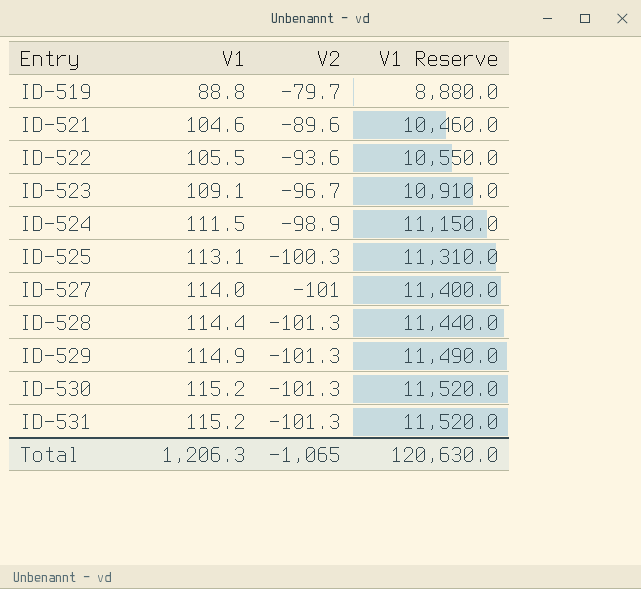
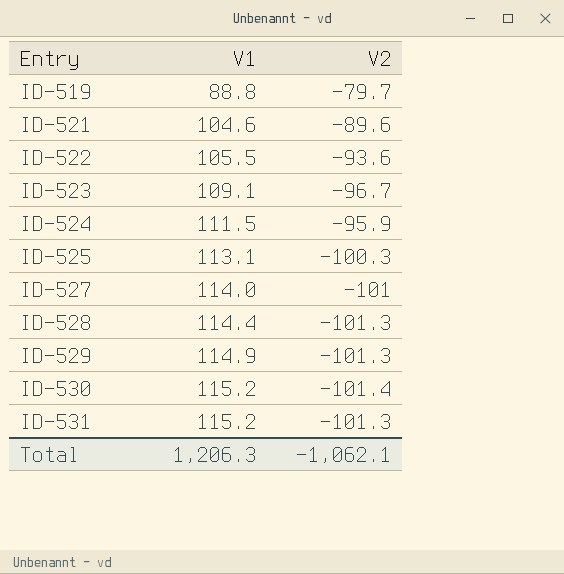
column V1 Reserve | formula: [V1] * 100 -> none
ID-524 | V2: -98.9 -> -95.9
ID-530 | V2: -101.3 -> -101.4
Total | V2: -1,065 -> -1,062.1

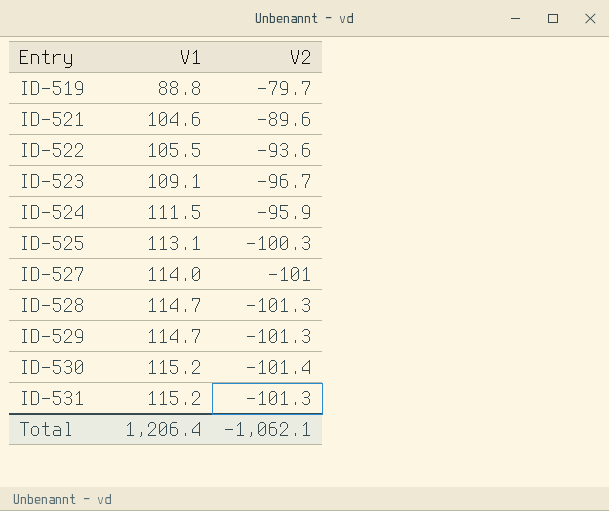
ID-528 | V1: 114.4 -> 114.7
ID-529 | V1: 114.9 -> 114.7
Total | V1: 1,206.3 -> 1,206.4

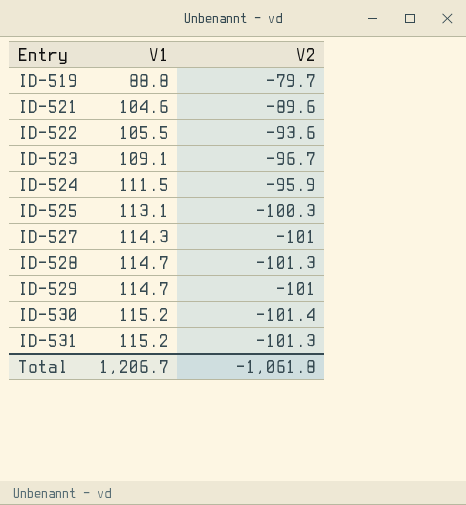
ID-527 | V1: 114.0 -> 114.3
ID-529 | V2: -101.3 -> -101
Total | V1: 1,206.4 -> 1,206.7
Total | V2: -1,062.1 -> -1,061.8

